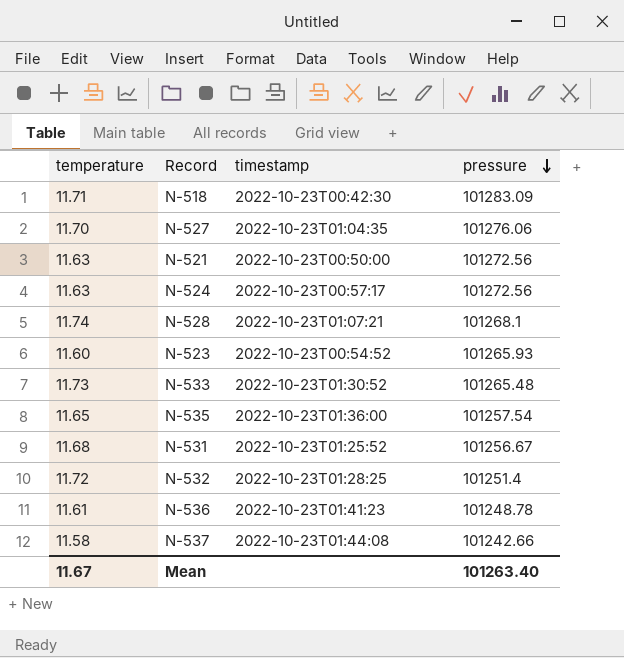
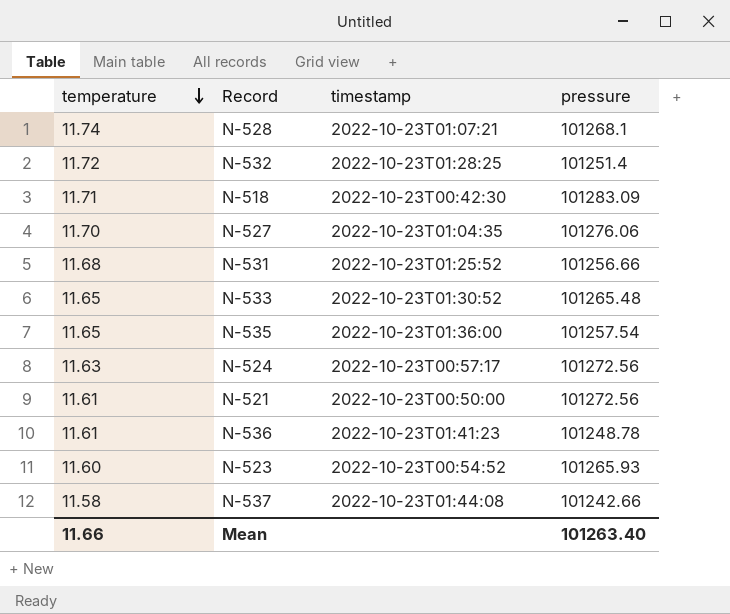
row order: pressure descending -> temperature descending
N-531 | pressure: 101256.67 -> 101256.66
N-533 | temperature: 11.73 -> 11.65
N-521 | temperature: 11.63 -> 11.61
Mean | temperature: 11.67 -> 11.66

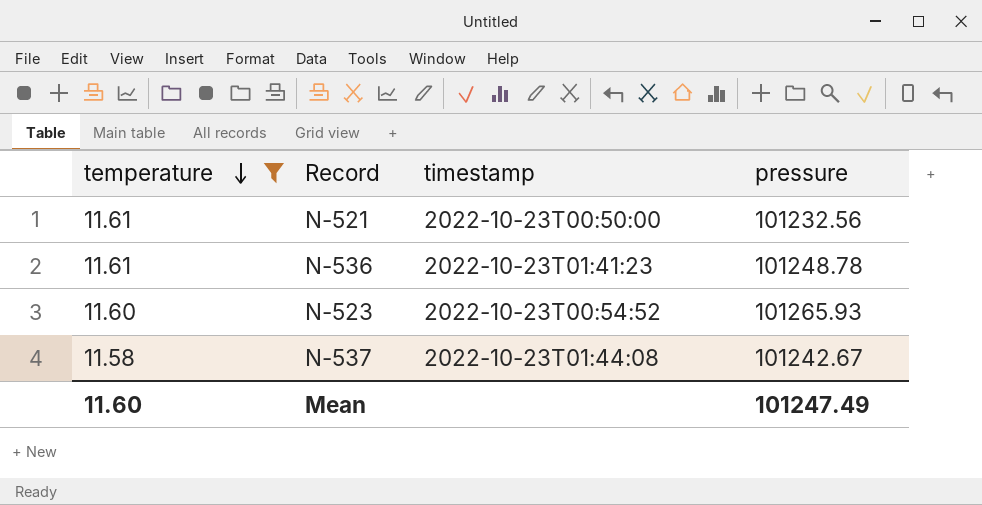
filter: none -> temperature <= 11.61
N-521 | pressure: 101272.56 -> 101232.56
N-537 | pressure: 101242.66 -> 101242.67
Mean | temperature: 11.66 -> 11.60
Mean | pressure: 101263.40 -> 101247.49

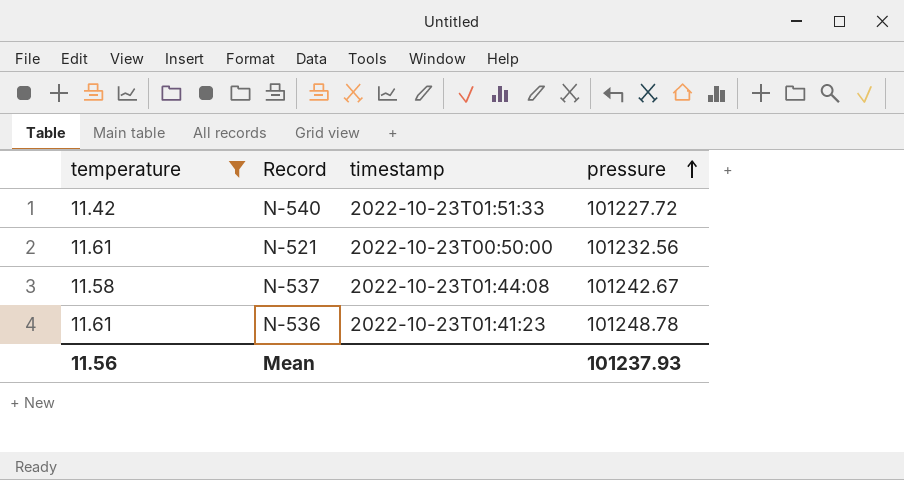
row order: temperature descending -> pressure ascending
row N-523: 11.60 | 2022-10-23T00:54:52 | 101265.93 -> none
row N-540: none -> 11.42 | 2022-10-23T01:51:33 | 101227.72
Mean | temperature: 11.60 -> 11.56
Mean | pressure: 101247.49 -> 101237.93

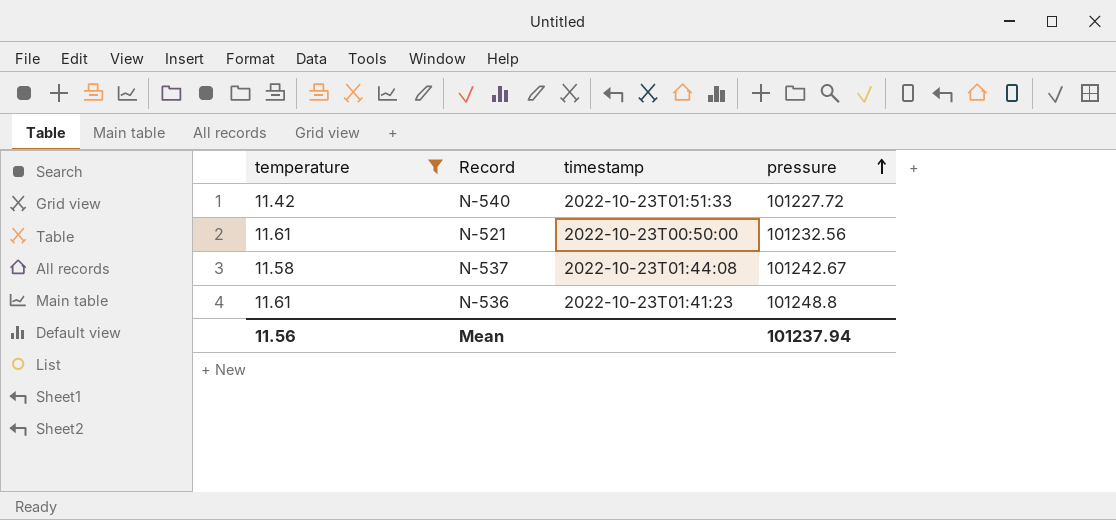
N-536 | pressure: 101248.78 -> 101248.8
Mean | pressure: 101237.93 -> 101237.94

